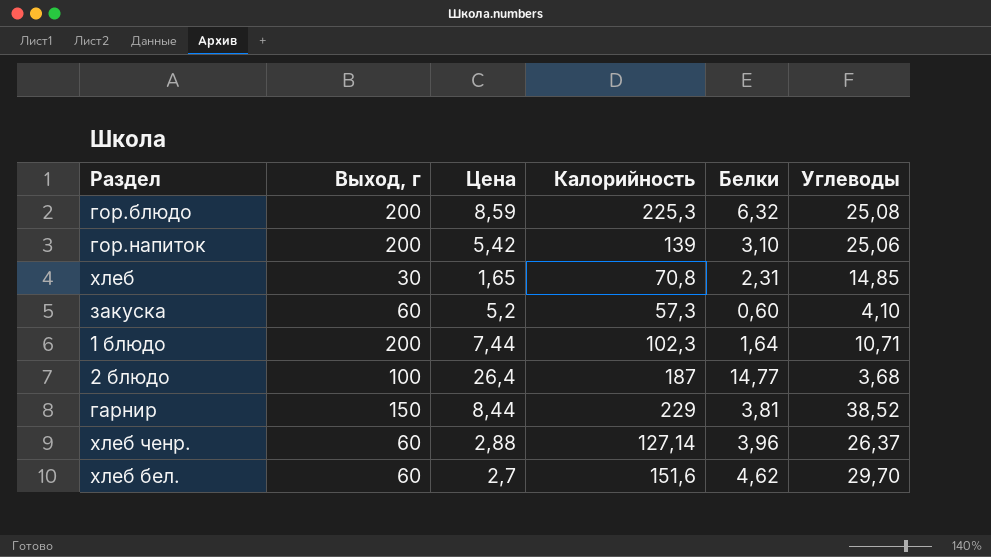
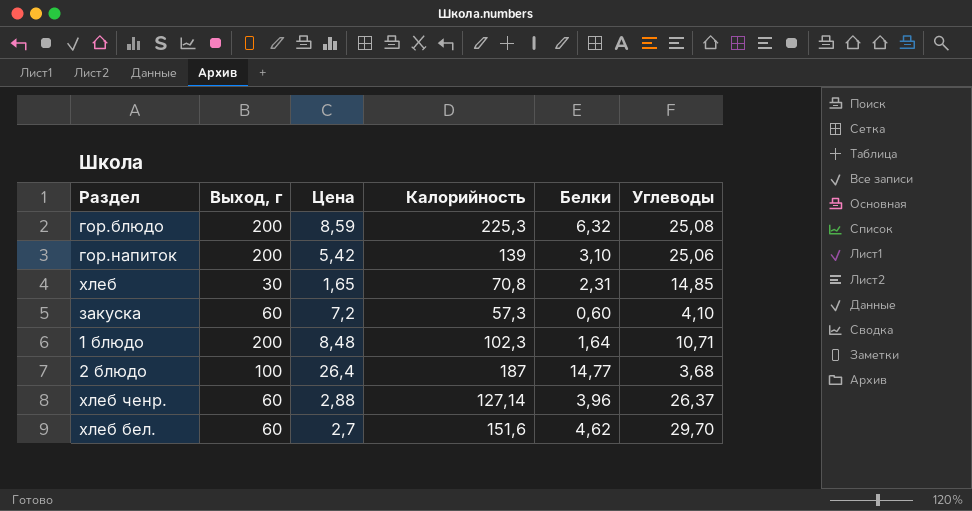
row гарнир: 150 | 8,44 | 229 | 3,81 | 38,52 -> none
закуска | Цена: 5,2 -> 7,2
1 блюдо | Цена: 7,44 -> 8,48

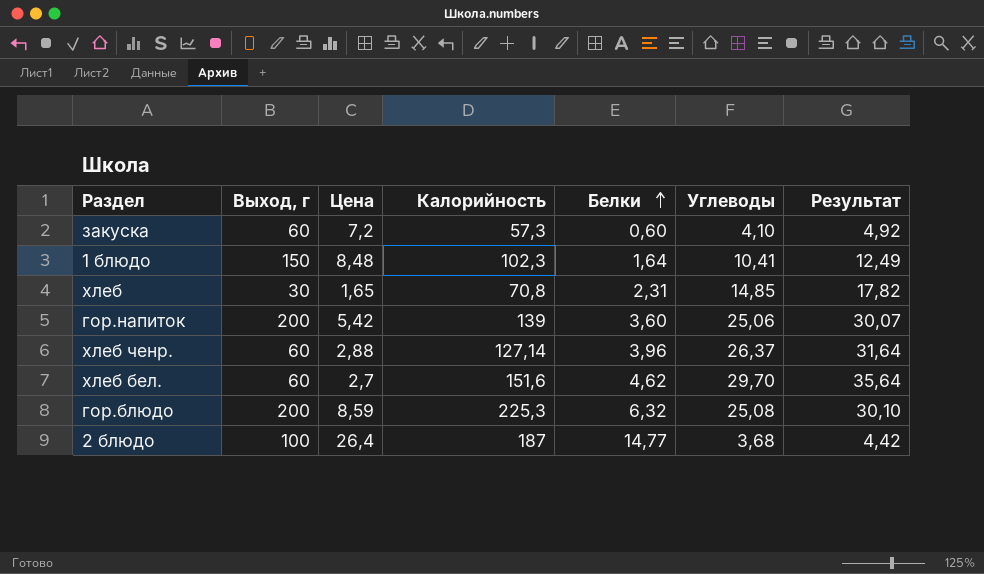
row order: none -> Белки ascending
column Результат | formula: none -> [Углеводы] * 1,2
1 блюдо | Выход, г: 200 -> 150
1 блюдо | Углеводы: 10,71 -> 10,41
гор.напиток | Белки: 3,10 -> 3,60

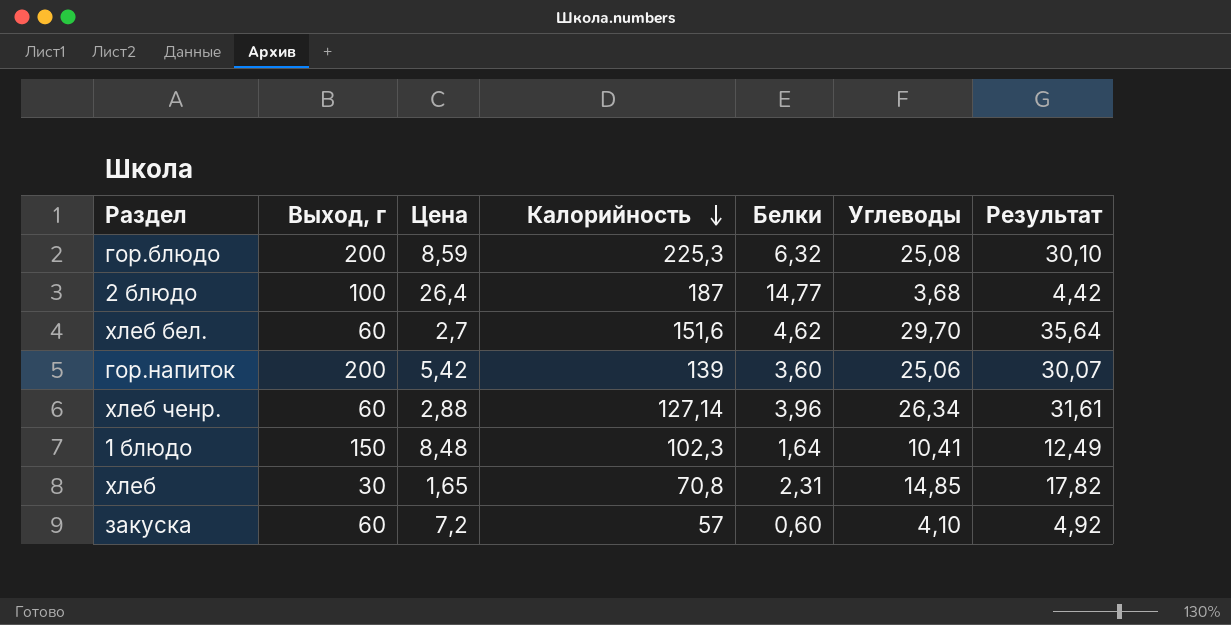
row order: Белки ascending -> Калорийность descending
хлеб ченр. | Углеводы: 26,37 -> 26,34
хлеб ченр. | Результат: 31,64 -> 31,61
закуска | Калорийность: 57,3 -> 57

